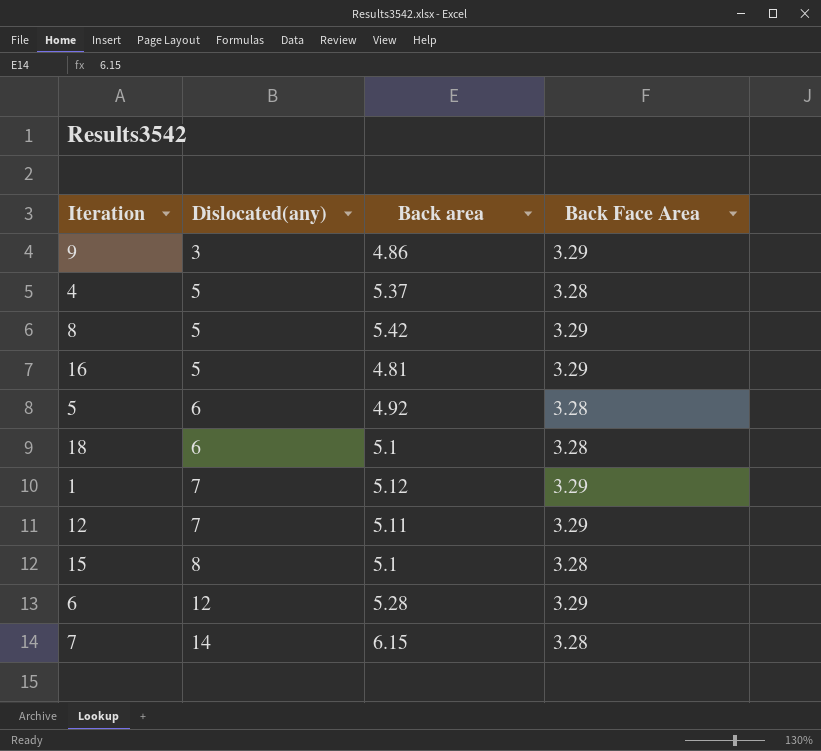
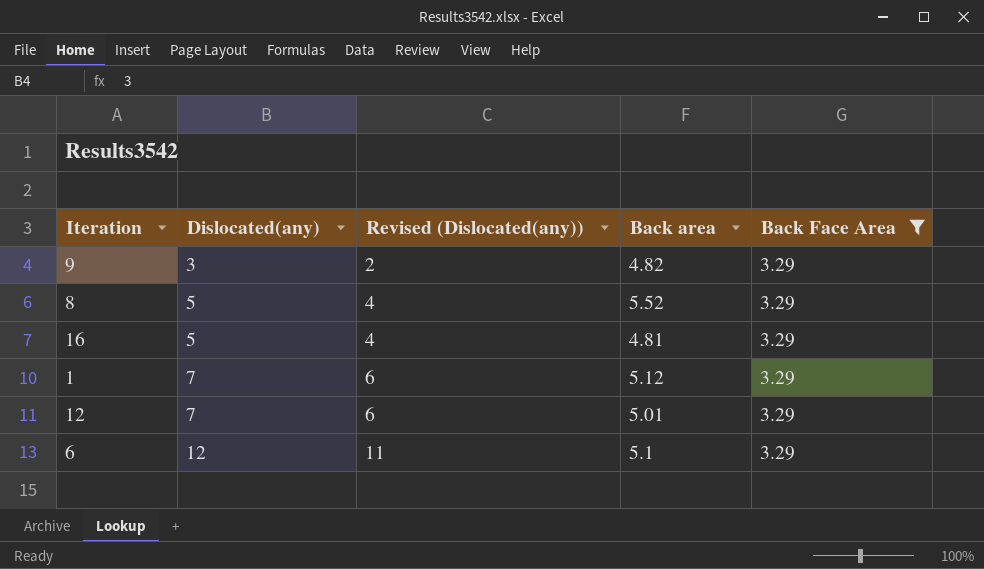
filter: none -> Back Face Area = 3.29
column Revised (Dislocated(any)) | formula: none -> [Dislocated(any)] - 1
9 | Back area: 4.86 -> 4.82
8 | Back area: 5.42 -> 5.52
12 | Back area: 5.11 -> 5.01
6 | Back area: 5.28 -> 5.1

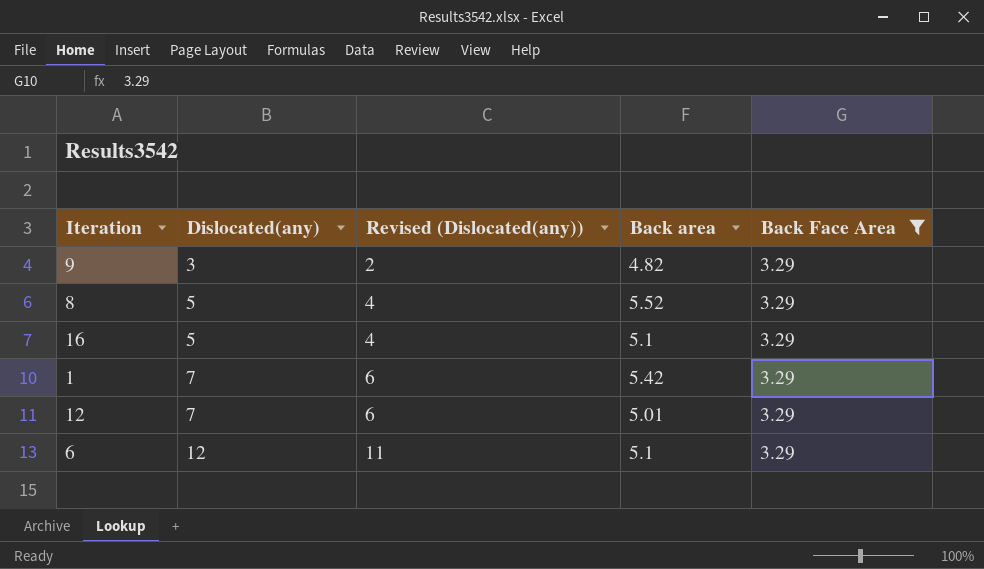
16 | Back area: 4.81 -> 5.1
1 | Back area: 5.12 -> 5.42

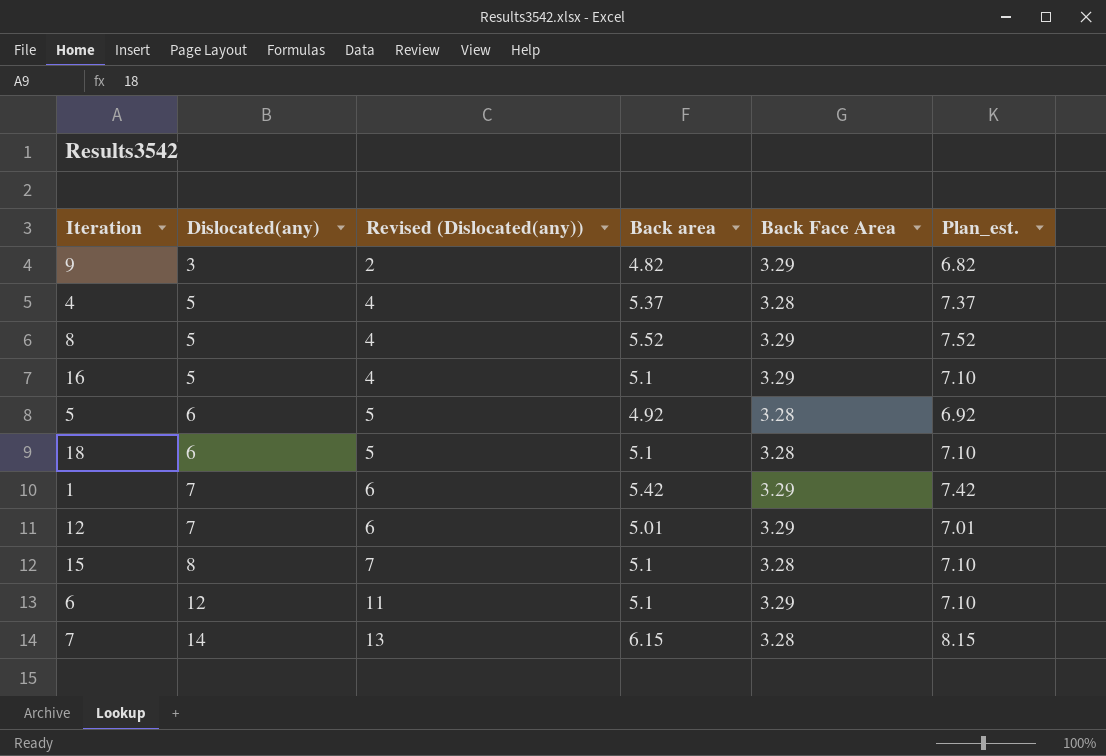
filter: Back Face Area = 3.29 -> none
column Plan_est. | formula: none -> [Back area] + 2

